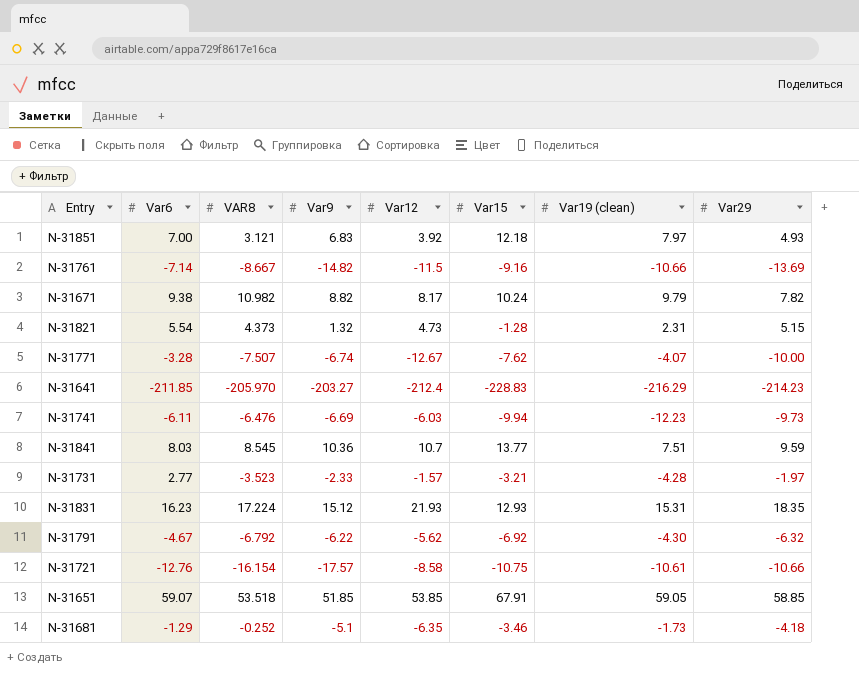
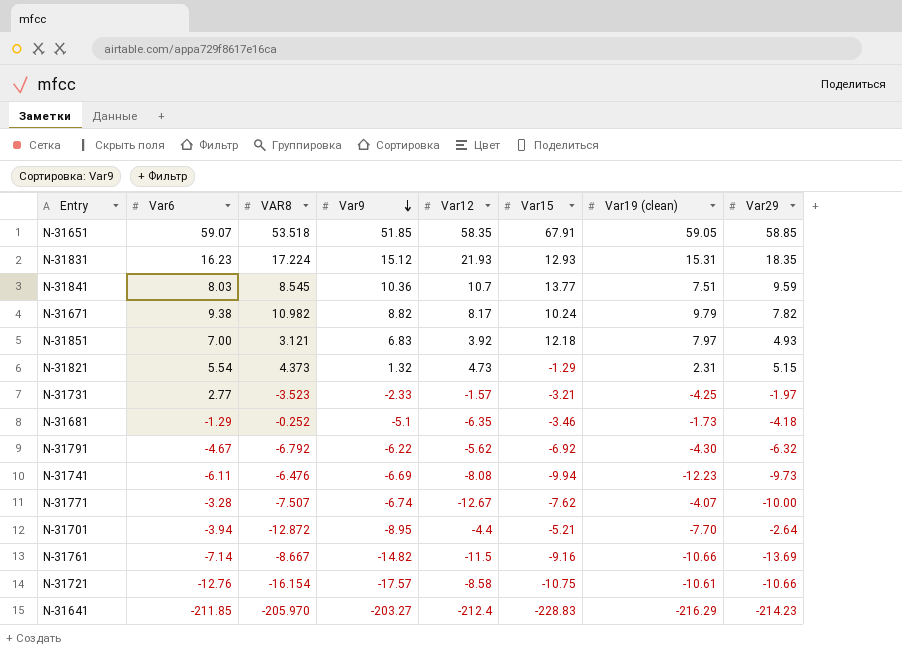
row order: none -> Var9 descending
N-31651 | Var12: 53.85 -> 58.35
N-31821 | Var15: -1.28 -> -1.29
N-31731 | Var19 (clean): -4.28 -> -4.25
N-31741 | Var12: -6.03 -> -8.08
row N-31701: none -> -3.94 | -12.872 | -8.95 | -4.4 | -5.21 | -7.70 | -2.64

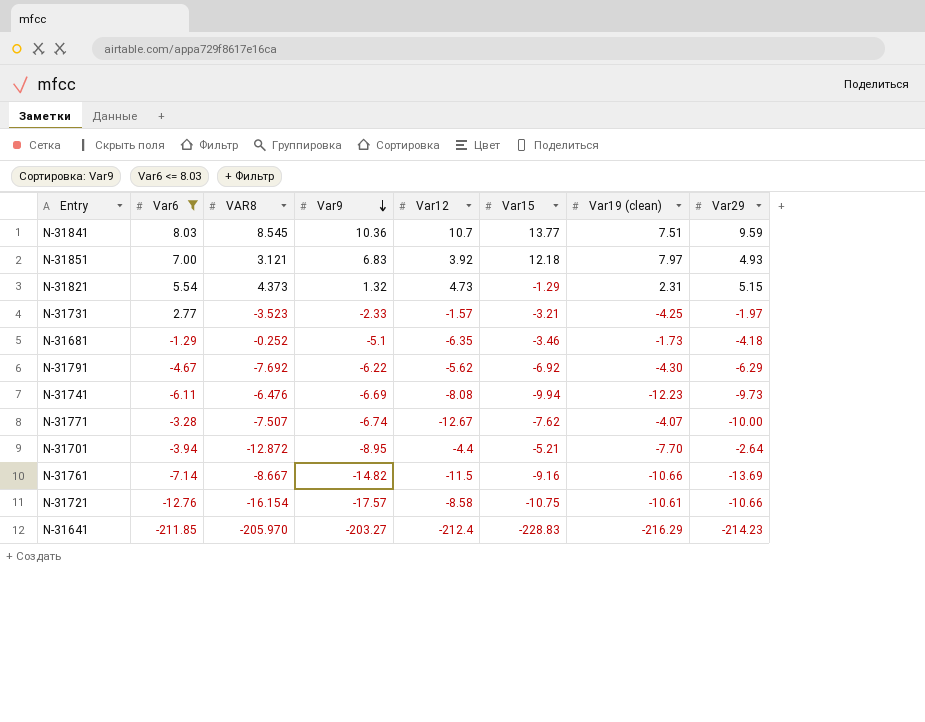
filter: none -> Var6 <= 8.03
N-31791 | VAR8: -6.792 -> -7.692
N-31791 | Var29: -6.32 -> -6.29

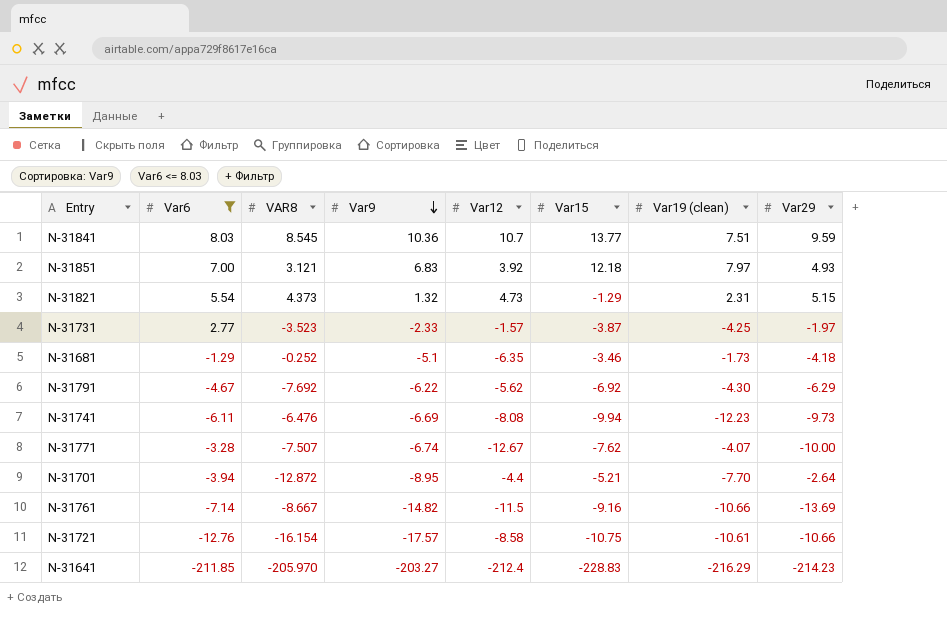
N-31731 | Var15: -3.21 -> -3.87

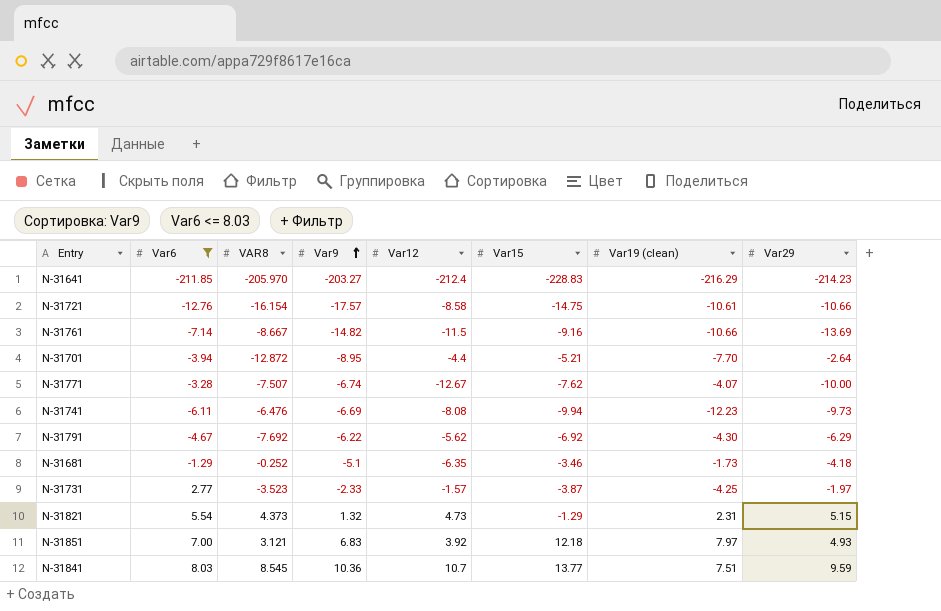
row order: Var9 descending -> Var9 ascending
N-31721 | Var15: -10.75 -> -14.75

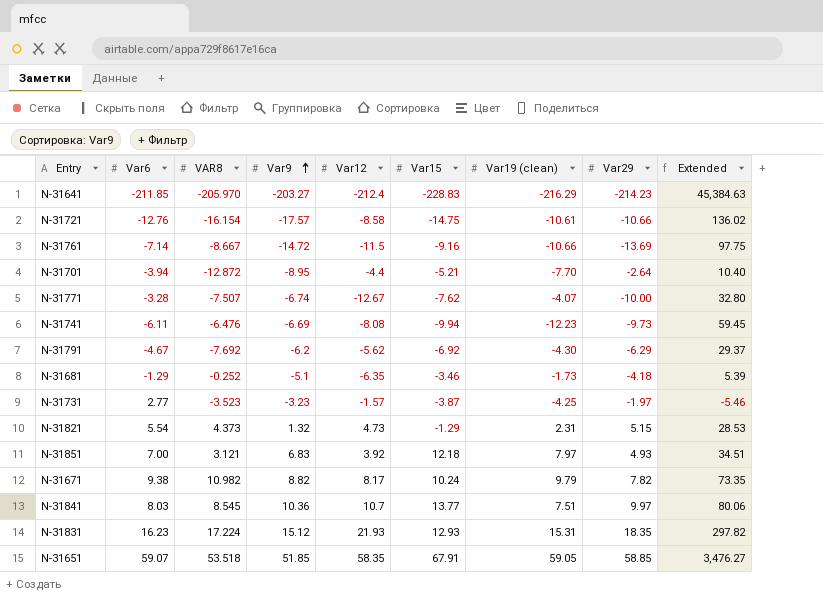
filter: Var6 <= 8.03 -> none
column Extended | formula: none -> [Var6] * [Var29]
N-31761 | Var9: -14.82 -> -14.72
N-31791 | Var9: -6.22 -> -6.2
N-31731 | Var9: -2.33 -> -3.23
N-31841 | Var29: 9.59 -> 9.97

